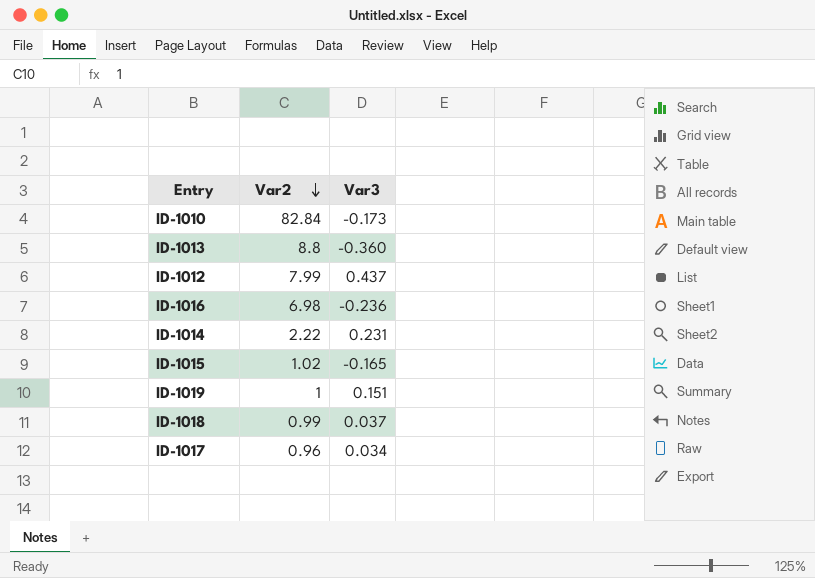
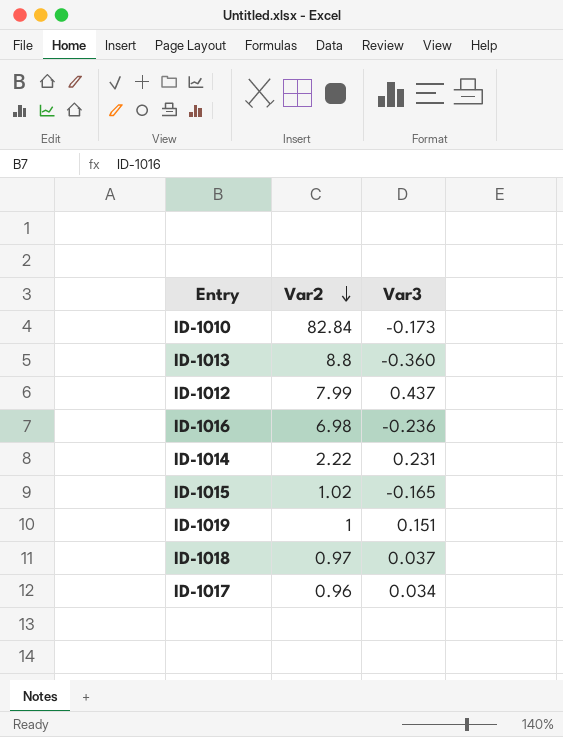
ID-1018 | Var2: 0.99 -> 0.97

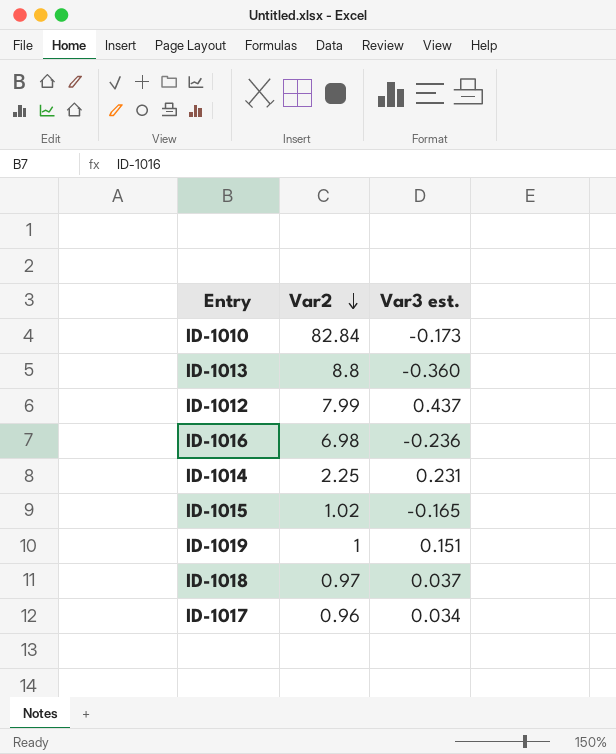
column name: Var3 -> Var3 est.
ID-1014 | Var2: 2.22 -> 2.25

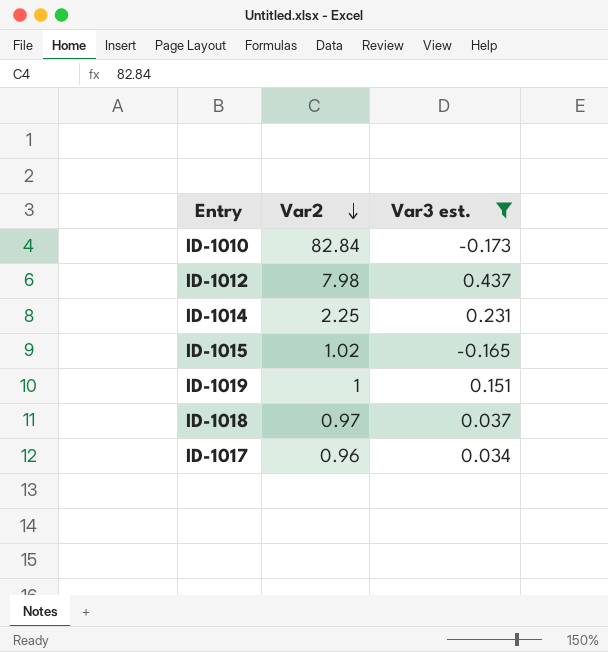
filter: none -> Var3 est. >= -0.173
ID-1012 | Var2: 7.99 -> 7.98

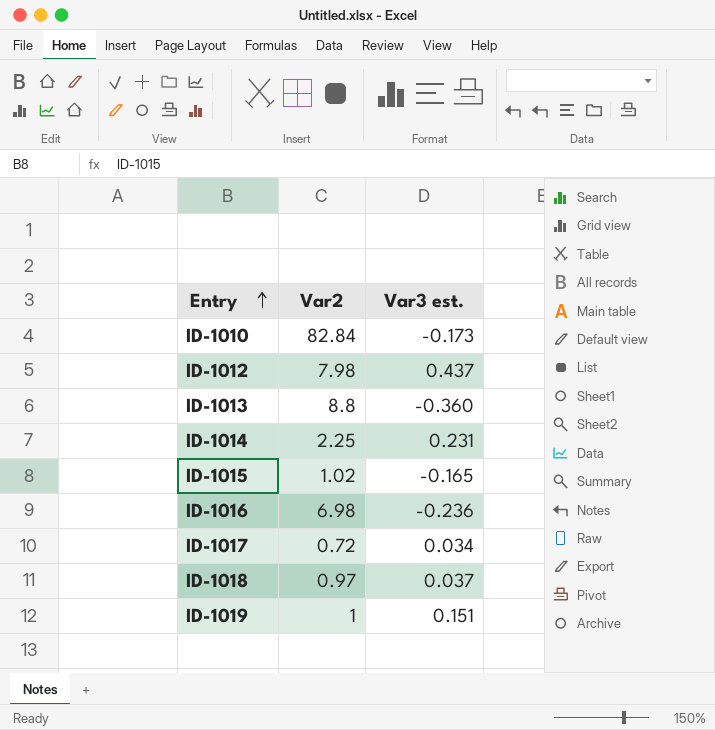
filter: Var3 est. >= -0.173 -> none
row order: Var2 descending -> Entry ascending
ID-1017 | Var2: 0.96 -> 0.72

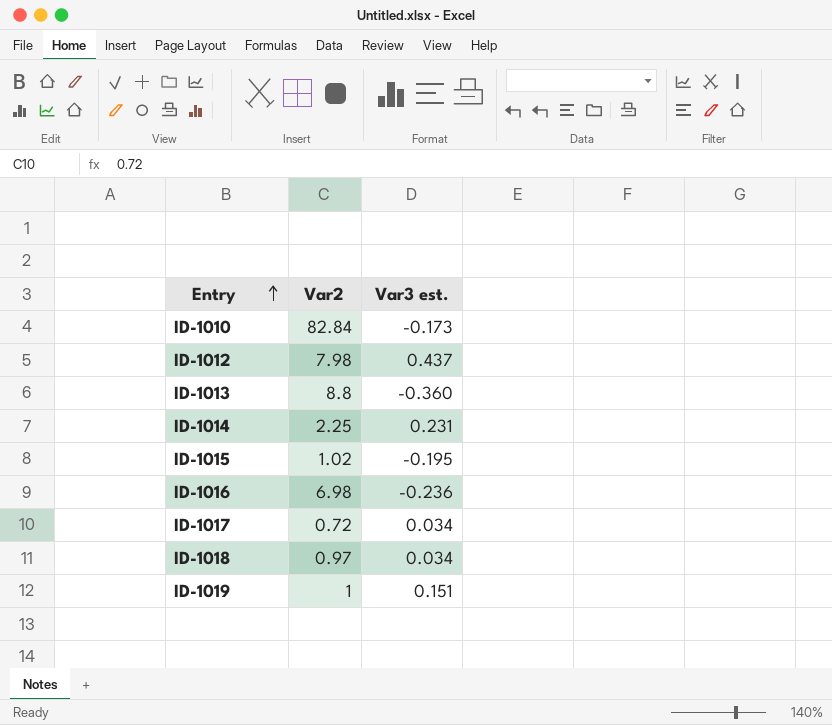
ID-1015 | Var3 est.: -0.165 -> -0.195
ID-1018 | Var3 est.: 0.037 -> 0.034

